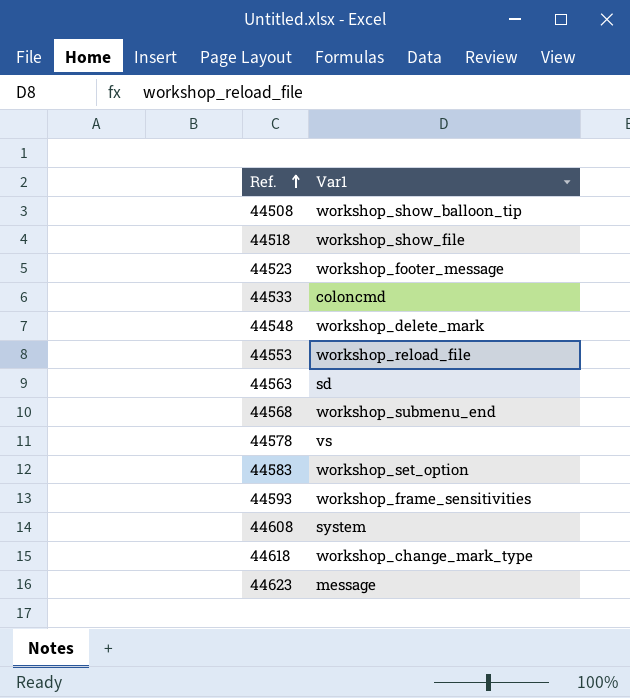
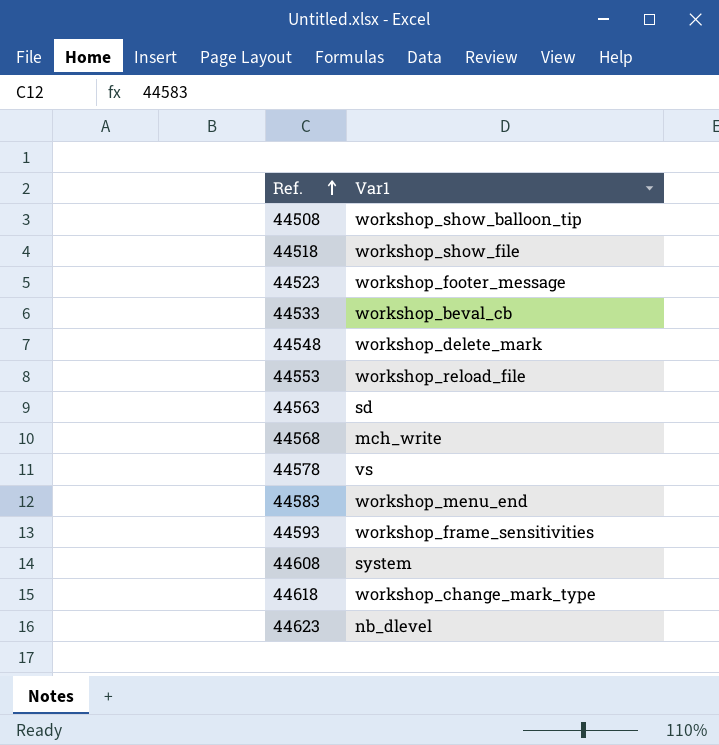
44533 | Var1: coloncmd -> workshop_beval_cb
44568 | Var1: workshop_submenu_end -> mch_write
44583 | Var1: workshop_set_option -> workshop_menu_end
44623 | Var1: message -> nb_dlevel

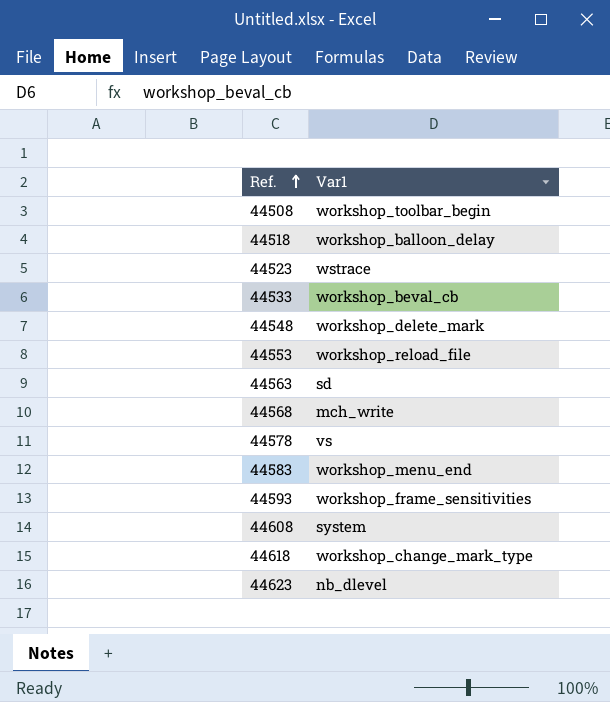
44508 | Var1: workshop_show_balloon_tip -> workshop_toolbar_begin
44518 | Var1: workshop_show_file -> workshop_balloon_delay
44523 | Var1: workshop_footer_message -> wstrace

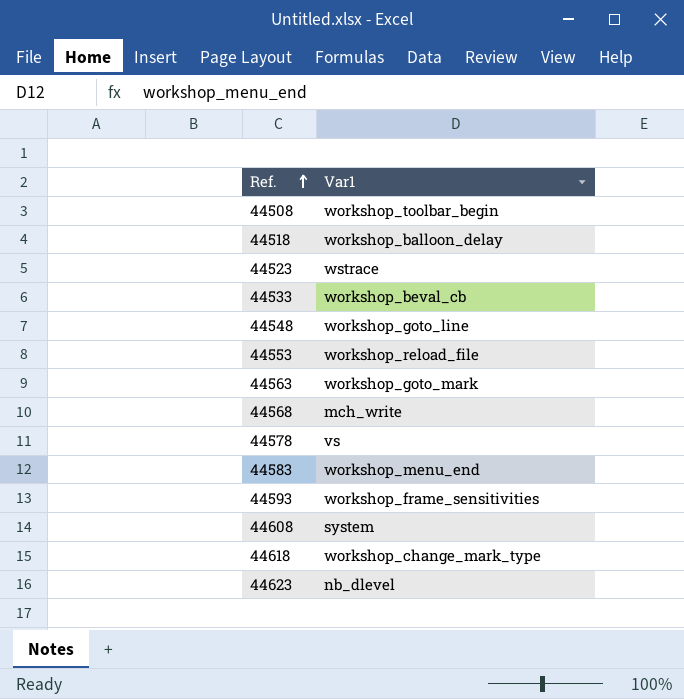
44548 | Var1: workshop_delete_mark -> workshop_goto_line
44563 | Var1: sd -> workshop_goto_mark

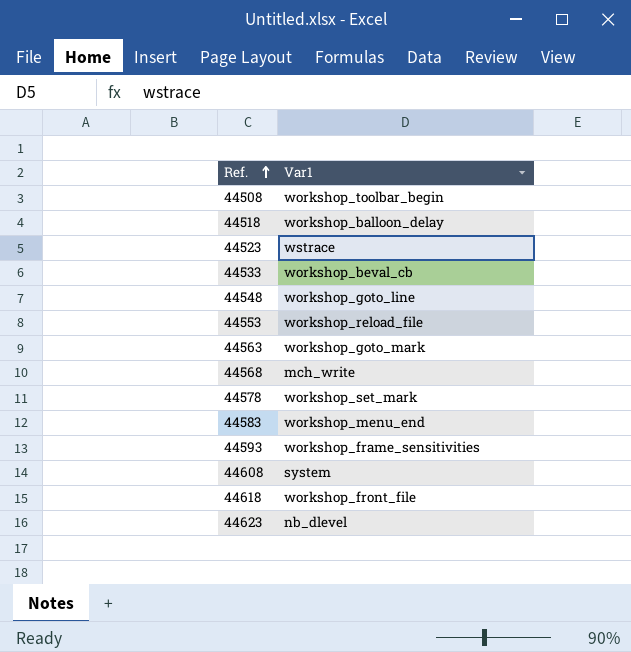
44578 | Var1: vs -> workshop_set_mark
44618 | Var1: workshop_change_mark_type -> workshop_front_file

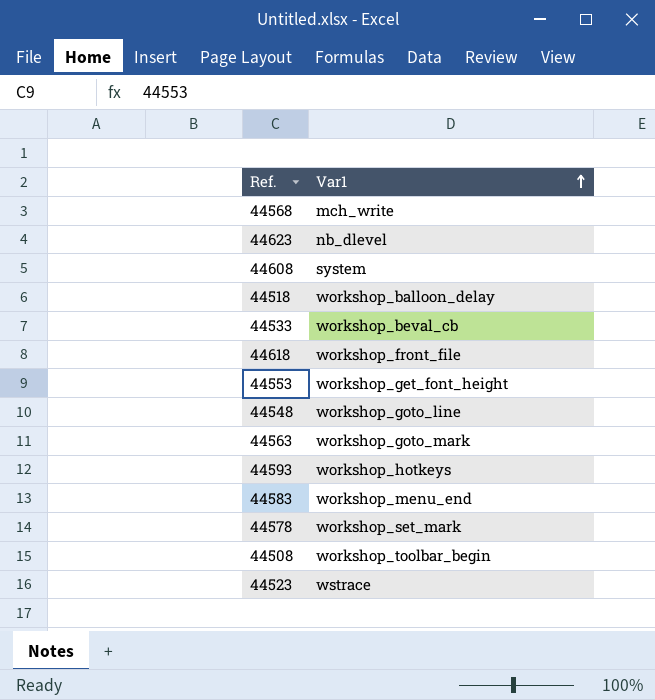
row order: Ref. ascending -> Var1 ascending
44553 | Var1: workshop_reload_file -> workshop_get_font_height
44593 | Var1: workshop_frame_sensitivities -> workshop_hotkeys

